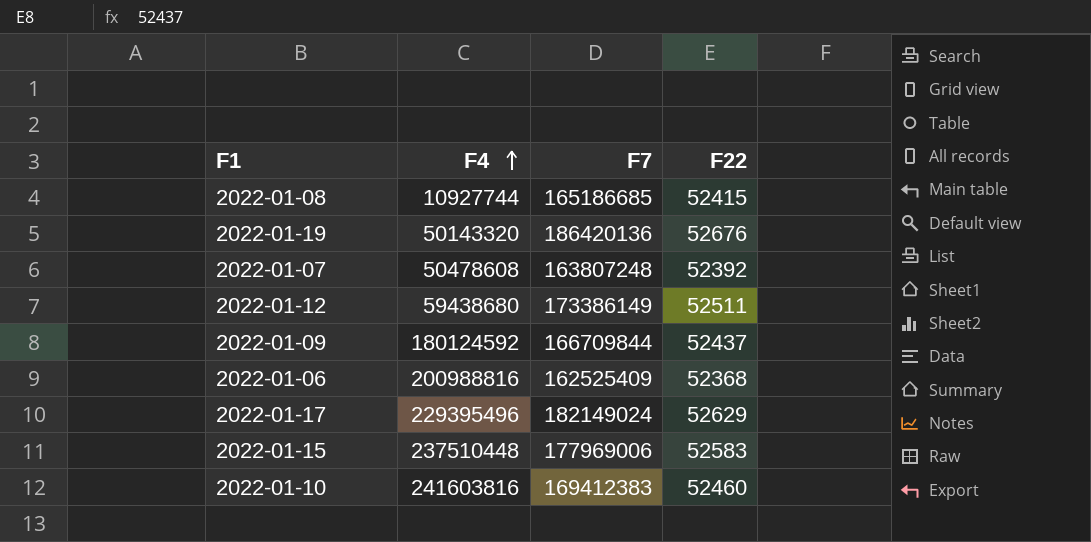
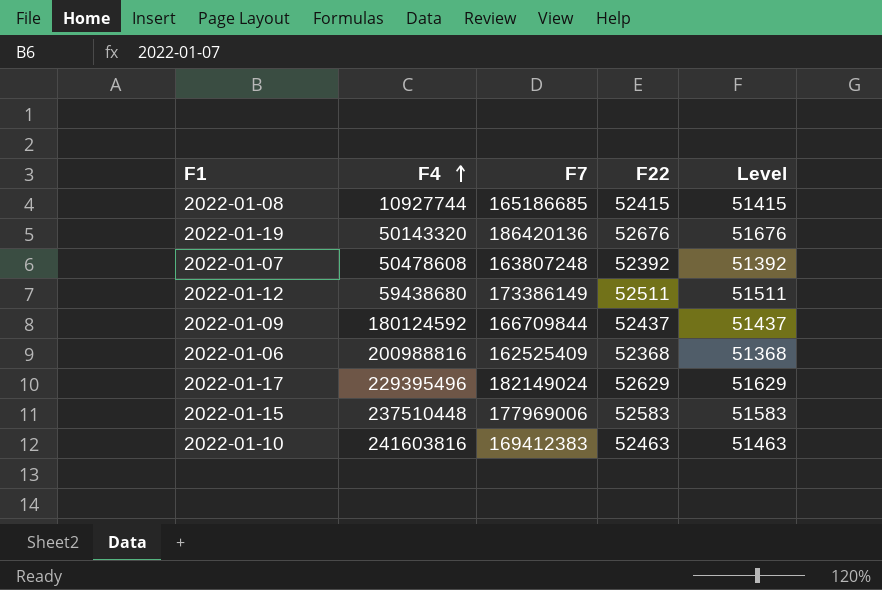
column Level | formula: none -> [F22] - 1000
2022-01-10 | F22: 52460 -> 52463

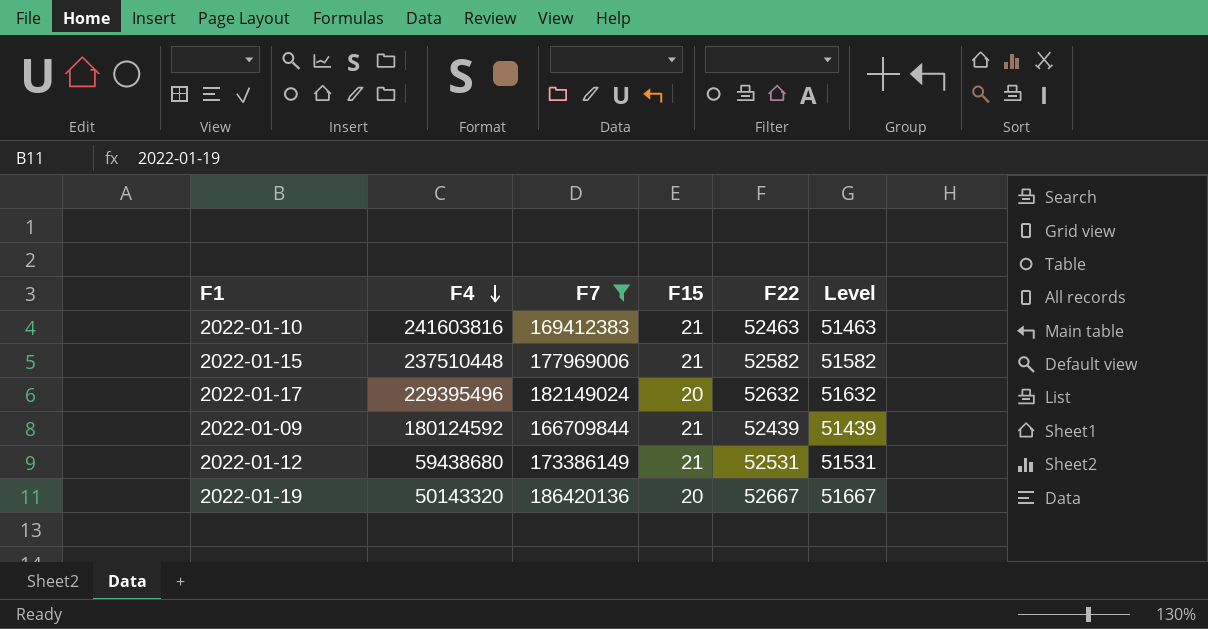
filter: none -> F7 >= 166709844
row order: F4 ascending -> F4 descending
column F15 | position: none -> 4
2022-01-15 | F22: 52583 -> 52582
2022-01-15 | Level: 51583 -> 51582
2022-01-17 | F22: 52629 -> 52632
2022-01-17 | Level: 51629 -> 51632
2022-01-09 | F22: 52437 -> 52439
2022-01-09 | Level: 51437 -> 51439
2022-01-12 | F22: 52511 -> 52531
2022-01-12 | Level: 51511 -> 51531
2022-01-19 | F22: 52676 -> 52667
2022-01-19 | Level: 51676 -> 51667

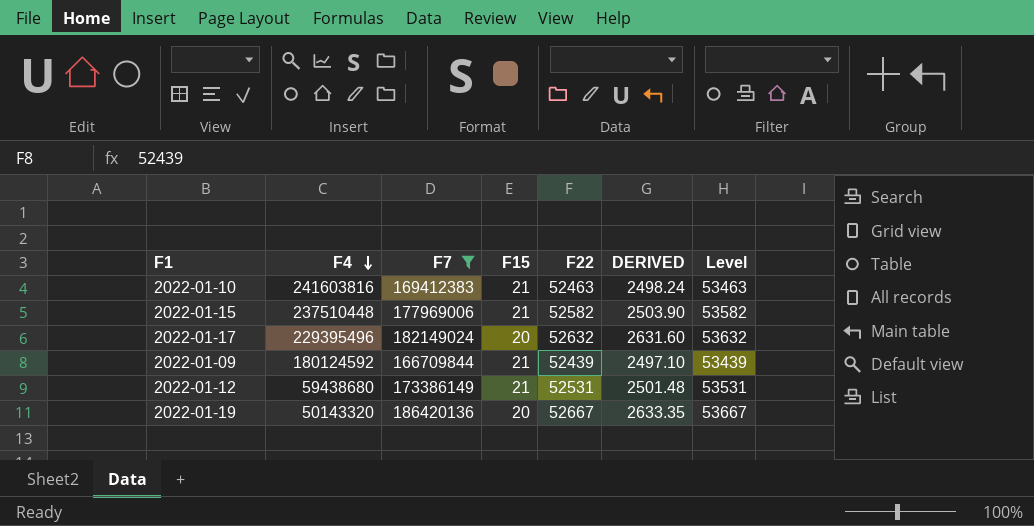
column DERIVED | formula: none -> [F22] / [F15]
column Level | formula: [F22] - 1000 -> [F22] + 1000

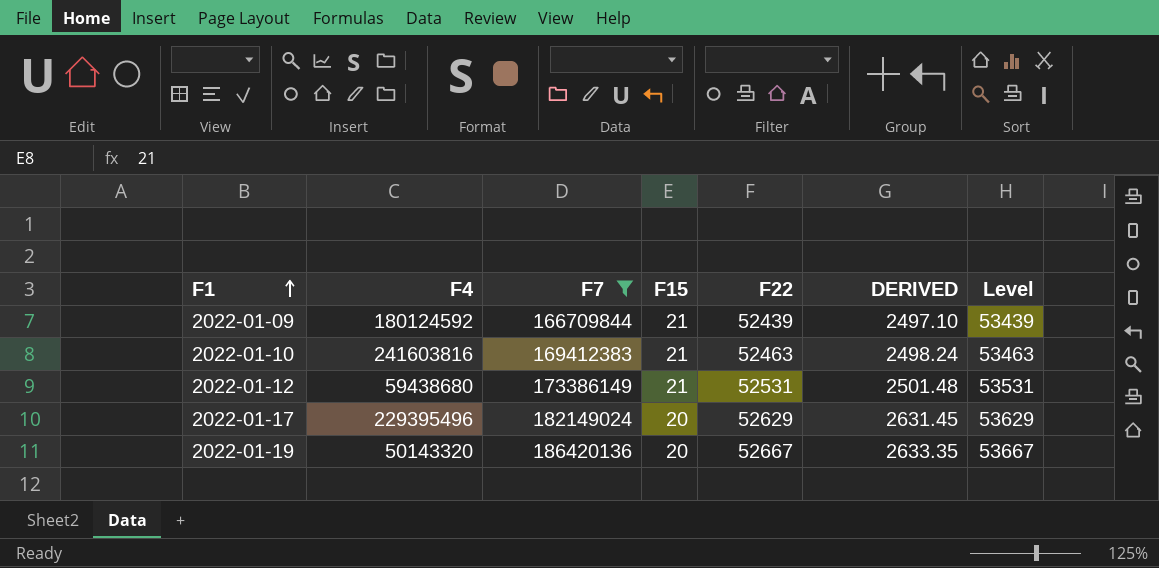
row order: F4 descending -> F1 ascending
row 2022-01-15: 237510448 | 177969006 | 21 | 52582 | 2503.90 | 53582 -> none
2022-01-17 | F22: 52632 -> 52629
2022-01-17 | DERIVED: 2631.60 -> 2631.45
2022-01-17 | Level: 53632 -> 53629

